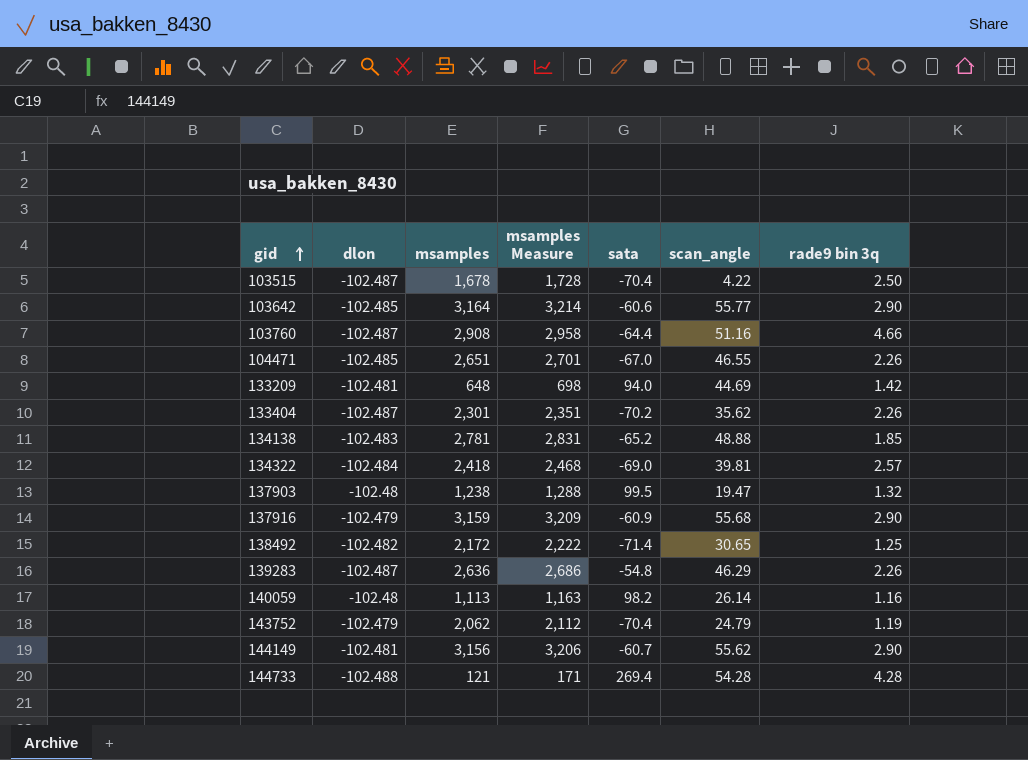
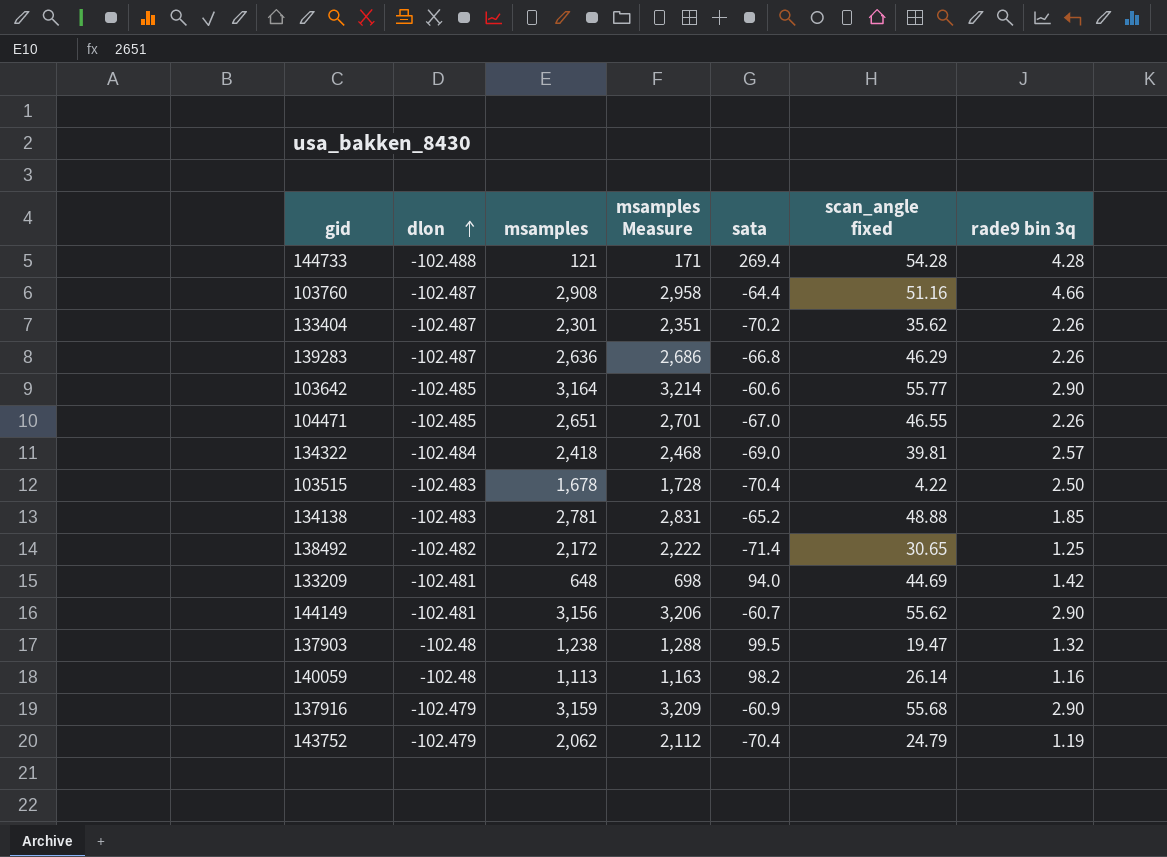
row order: gid ascending -> dlon ascending
column name: scan_angle -> scan_angle fixed
139283 | sata: -54.8 -> -66.8
103515 | dlon: -102.487 -> -102.483

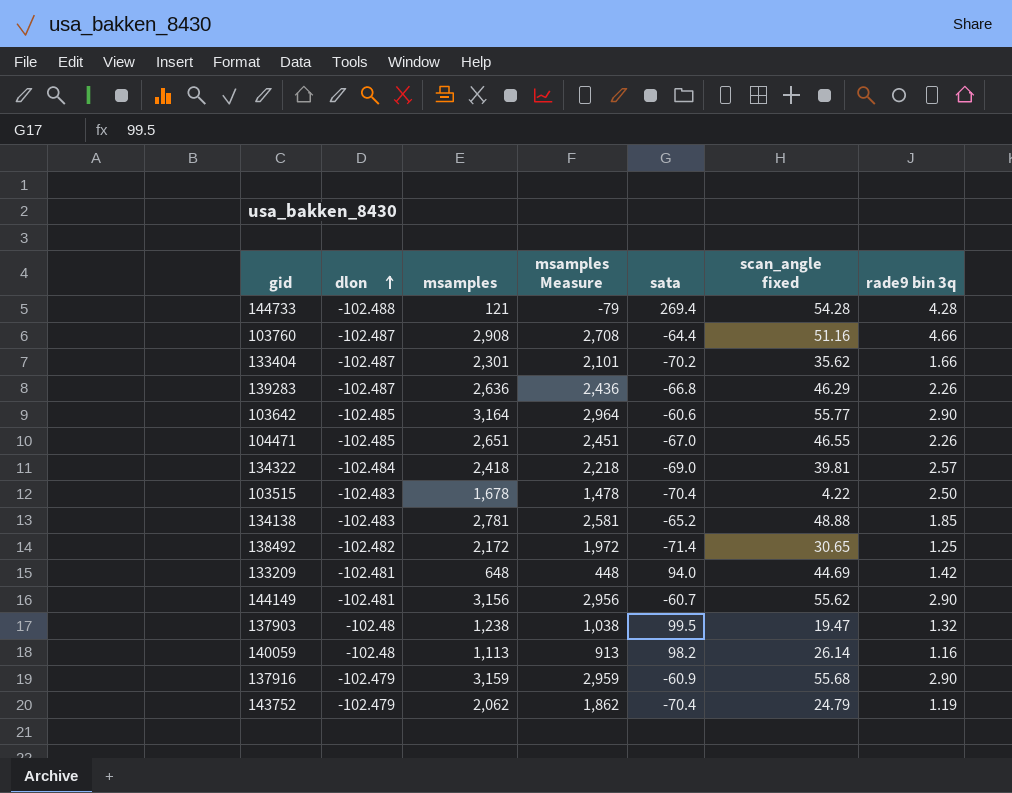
column msamples Measure | formula: [msamples] + 50 -> [msamples] - 200
133404 | rade9 bin 3q: 2.26 -> 1.66

